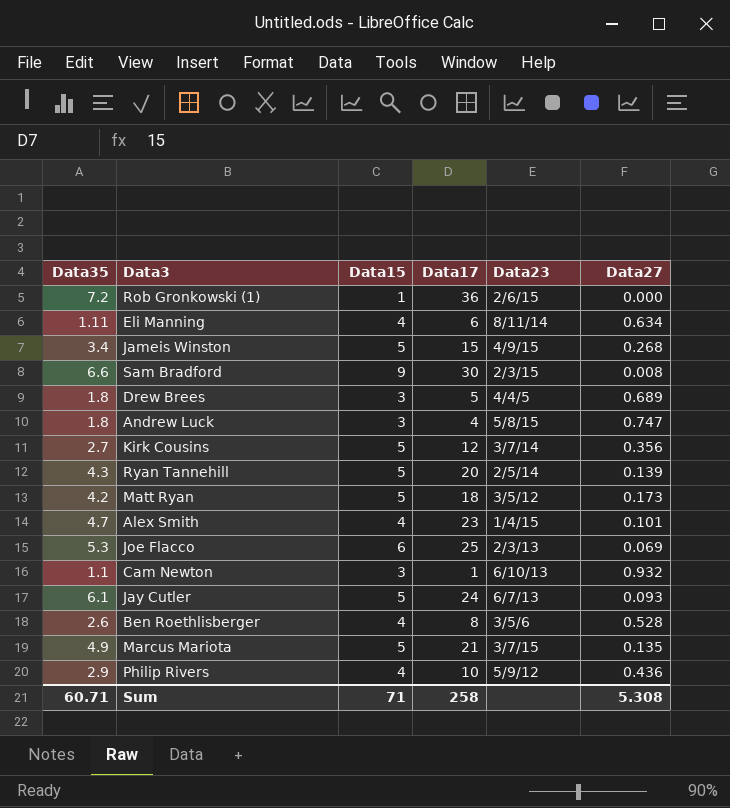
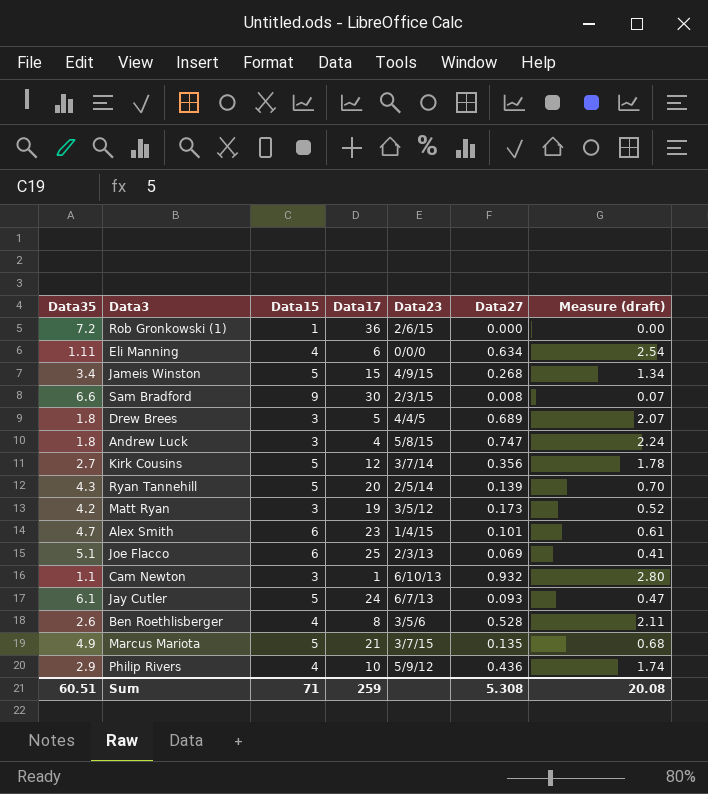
column Measure (draft) | formula: none -> [Data15] * [Data27]
Eli Manning | Data23: 8/11/14 -> 0/0/0
Matt Ryan | Data15: 5 -> 3
Matt Ryan | Data17: 18 -> 19
Alex Smith | Data15: 4 -> 6
Joe Flacco | Data35: 5.3 -> 5.1
Sum | Data35: 60.71 -> 60.51
Sum | Data17: 258 -> 259

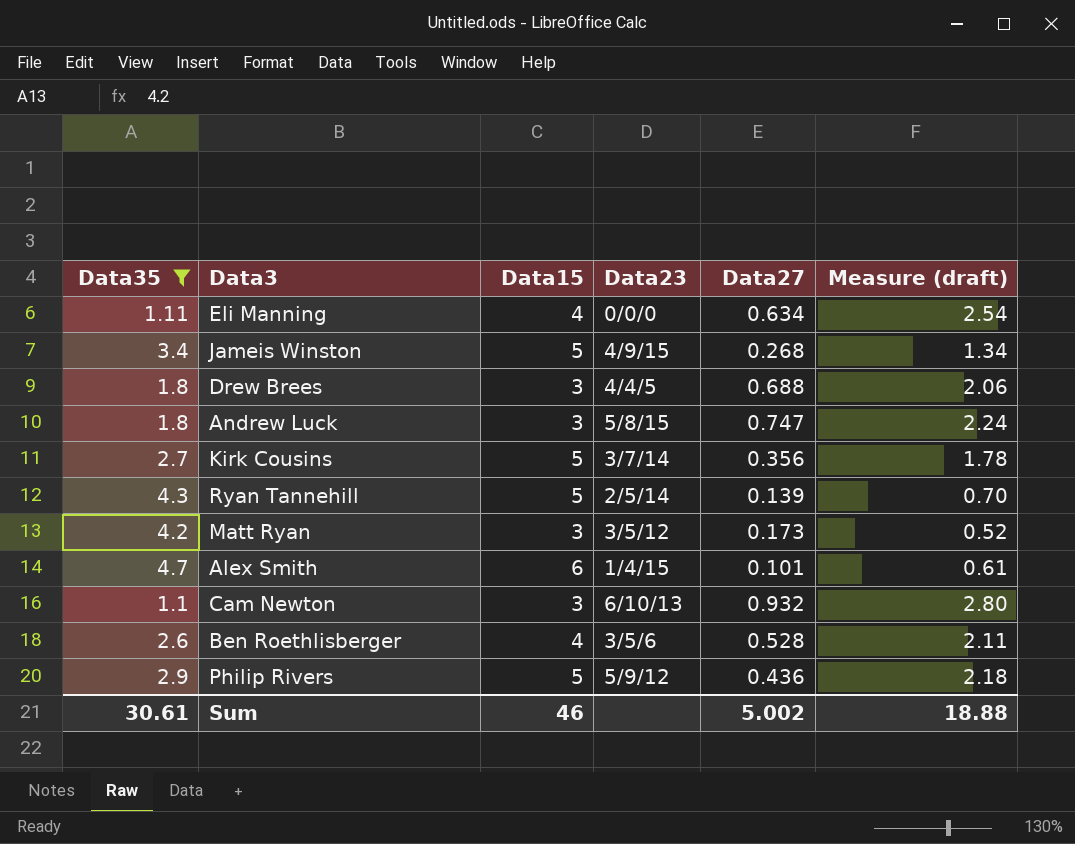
filter: none -> Data35 <= 4.7
column Data17 | position: 4 -> none
Drew Brees | Data27: 0.689 -> 0.688
Drew Brees | Measure (draft): 2.07 -> 2.06
Philip Rivers | Data15: 4 -> 5
Philip Rivers | Measure (draft): 1.74 -> 2.18
Sum | Data35: 60.51 -> 30.61
Sum | Data15: 71 -> 46
Sum | Data27: 5.308 -> 5.002
Sum | Measure (draft): 20.08 -> 18.88

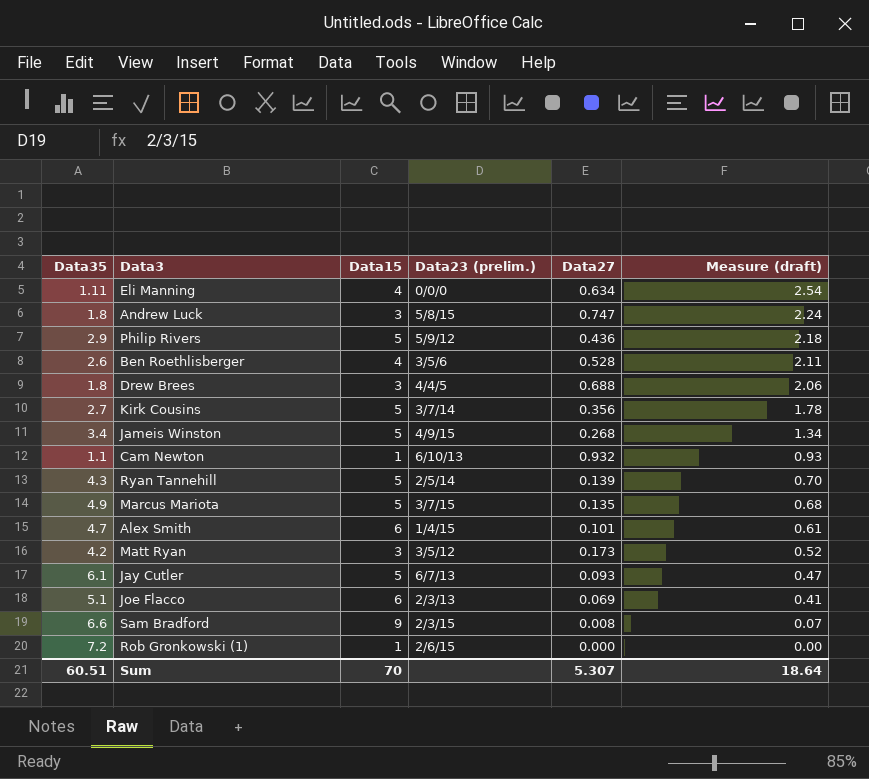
filter: Data35 <= 4.7 -> none
row order: none -> Measure (draft) descending
column name: Data23 -> Data23 (prelim.)
Cam Newton | Data15: 3 -> 1
Cam Newton | Measure (draft): 2.80 -> 0.93
Sum | Data35: 30.61 -> 60.51
Sum | Data15: 46 -> 70
Sum | Data27: 5.002 -> 5.307
Sum | Measure (draft): 18.88 -> 18.64

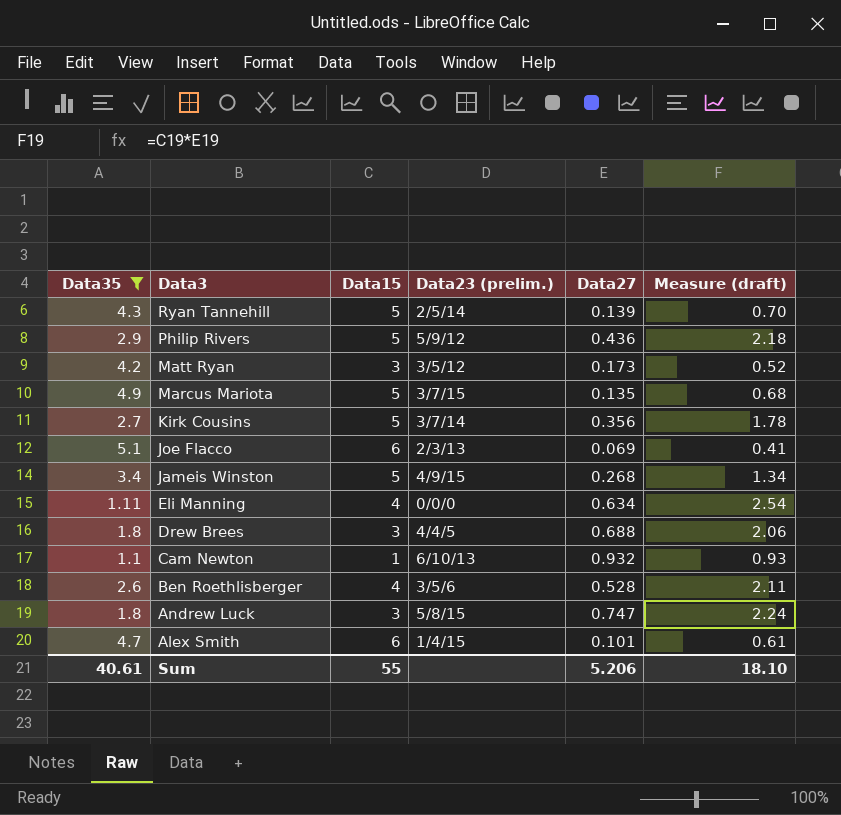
filter: none -> Data35 <= 5.1
row order: Measure (draft) descending -> Data3 descending
Sum | Data35: 60.51 -> 40.61
Sum | Data15: 70 -> 55
Sum | Data27: 5.307 -> 5.206
Sum | Measure (draft): 18.64 -> 18.10

